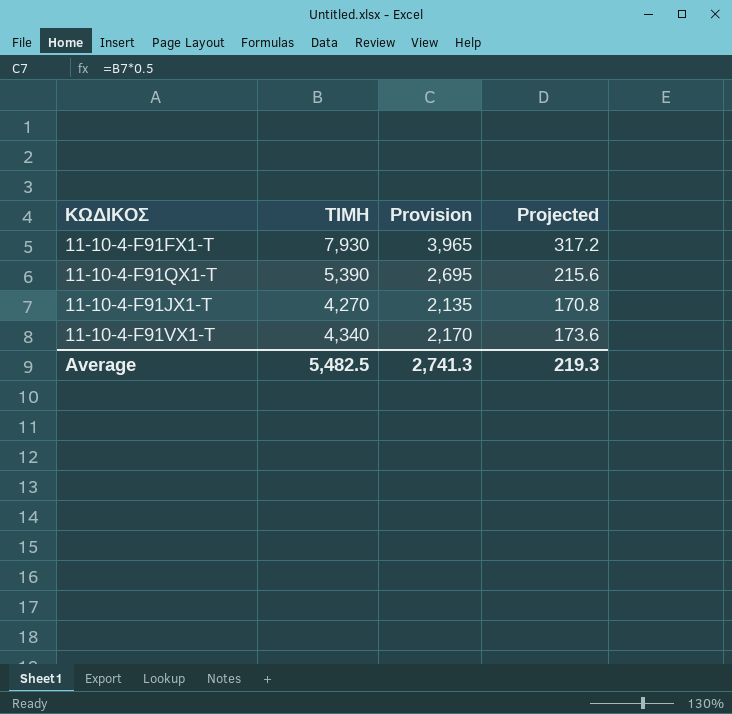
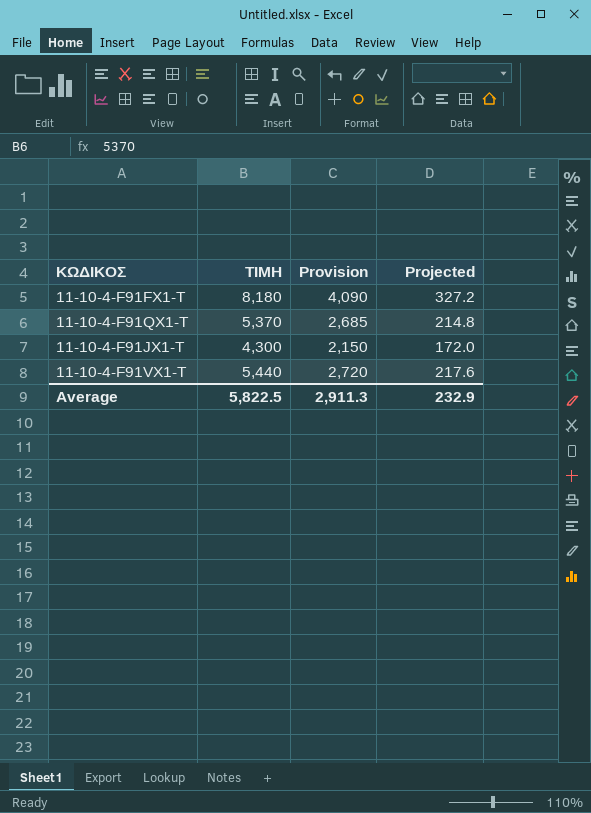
11-10-4-F91FX1-T | ΤΙΜΗ: 7,930 -> 8,180
11-10-4-F91FX1-T | Provision: 3,965 -> 4,090
11-10-4-F91FX1-T | Projected: 317.2 -> 327.2
11-10-4-F91QX1-T | ΤΙΜΗ: 5,390 -> 5,370
11-10-4-F91QX1-T | Provision: 2,695 -> 2,685
11-10-4-F91QX1-T | Projected: 215.6 -> 214.8
11-10-4-F91JX1-T | ΤΙΜΗ: 4,270 -> 4,300
11-10-4-F91JX1-T | Provision: 2,135 -> 2,150
11-10-4-F91JX1-T | Projected: 170.8 -> 172.0
11-10-4-F91VX1-T | ΤΙΜΗ: 4,340 -> 5,440
11-10-4-F91VX1-T | Provision: 2,170 -> 2,720
11-10-4-F91VX1-T | Projected: 173.6 -> 217.6
Average | ΤΙΜΗ: 5,482.5 -> 5,822.5
Average | Provision: 2,741.3 -> 2,911.3
Average | Projected: 219.3 -> 232.9

